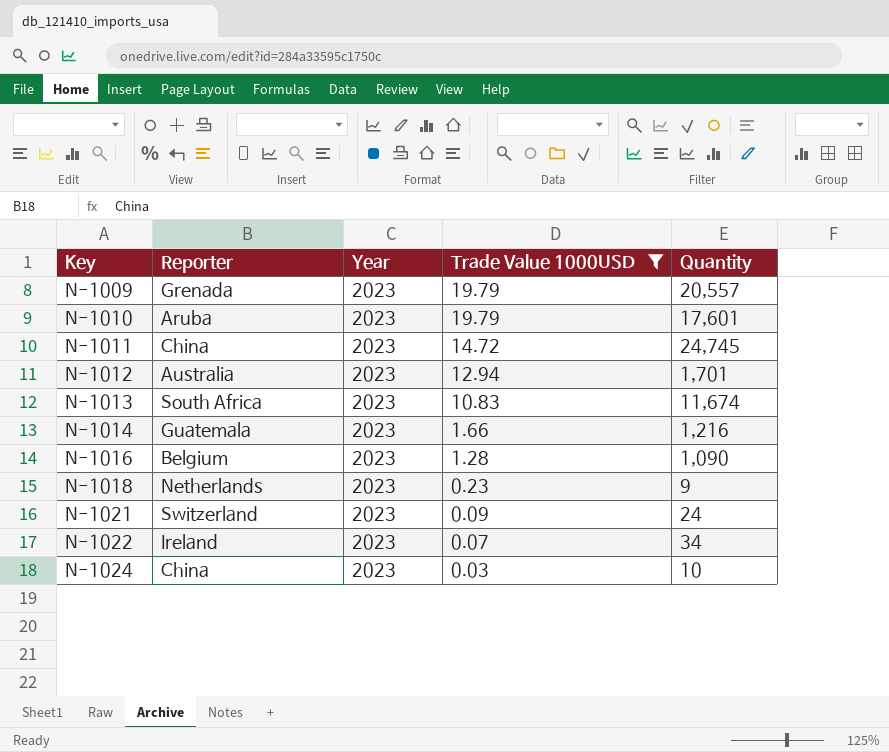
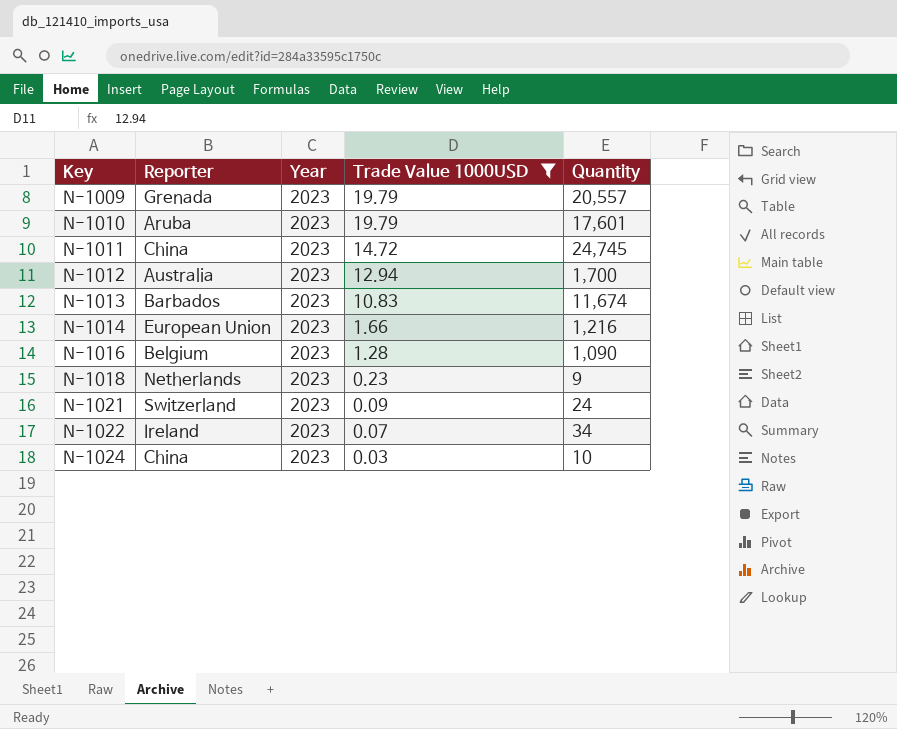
N-1012 | Quantity: 1,701 -> 1,700
N-1013 | Reporter: South Africa -> Barbados
N-1014 | Reporter: Guatemala -> European Union

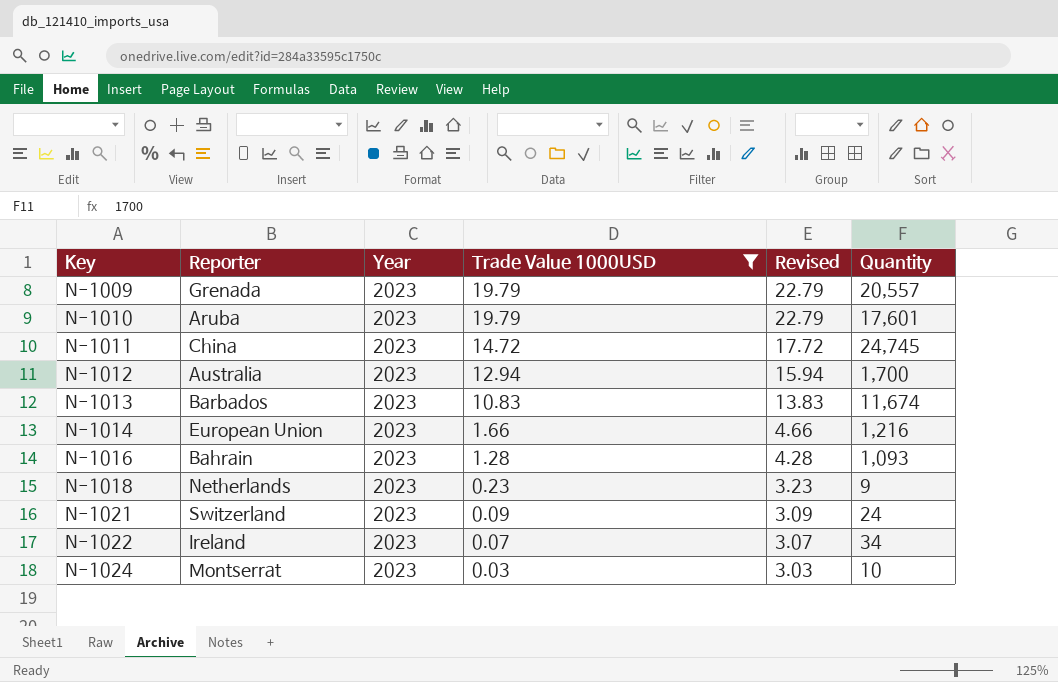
column Revised | formula: none -> [Trade Value 1000USD] + 3
N-1016 | Reporter: Belgium -> Bahrain
N-1016 | Quantity: 1,090 -> 1,093
N-1024 | Reporter: China -> Montserrat

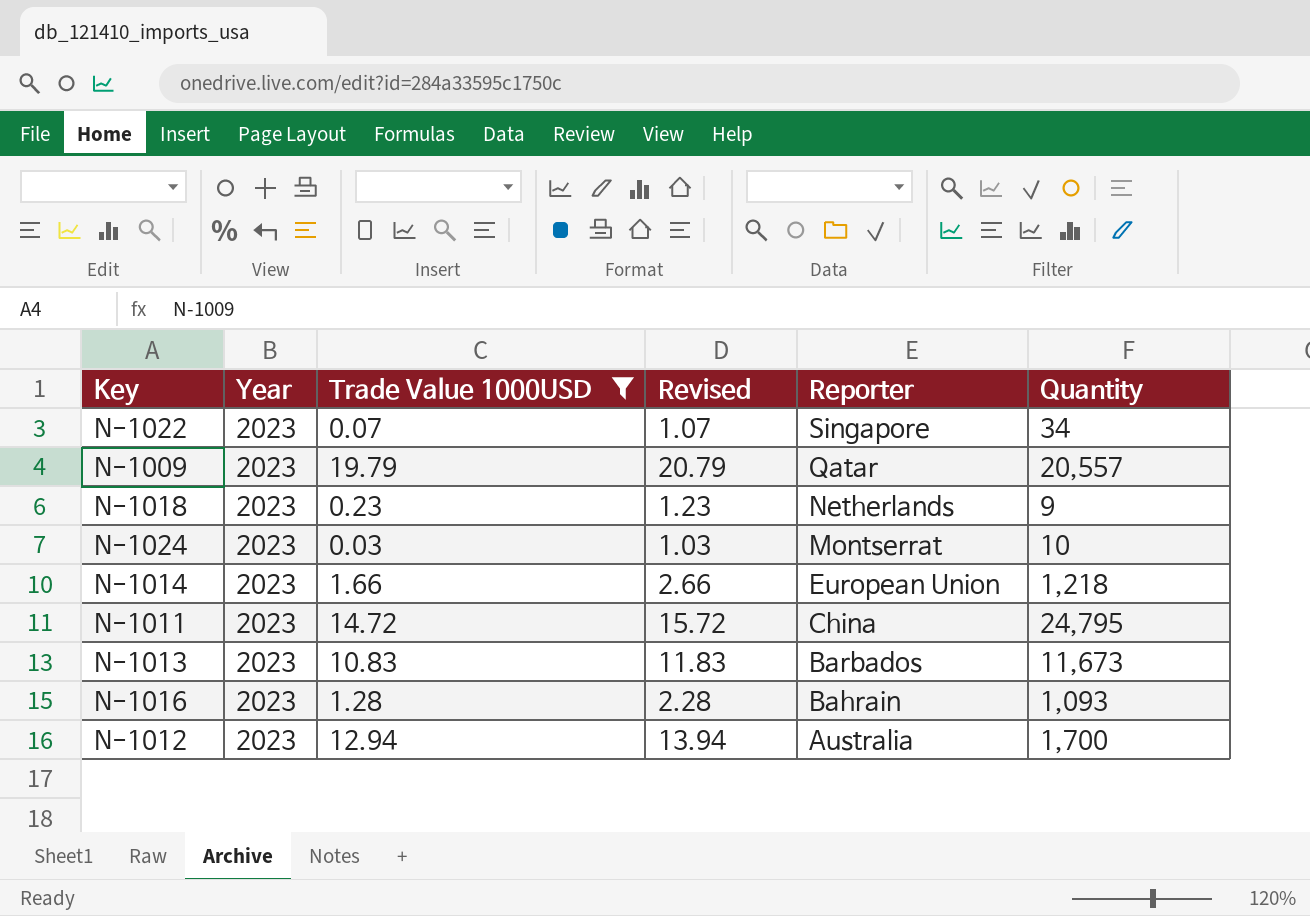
row order: Key ascending -> Reporter descending
column Revised | formula: [Trade Value 1000USD] + 3 -> [Trade Value 1000USD] + 1
column Reporter | position: 2 -> 5
row N-1010: Aruba | 2023 | 19.79 | 22.79 | 17,601 -> none
row N-1021: Switzerland | 2023 | 0.09 | 3.09 | 24 -> none
N-1022 | Reporter: Ireland -> Singapore
N-1009 | Reporter: Grenada -> Qatar
N-1014 | Quantity: 1,216 -> 1,218
N-1011 | Quantity: 24,745 -> 24,795
N-1013 | Quantity: 11,674 -> 11,673

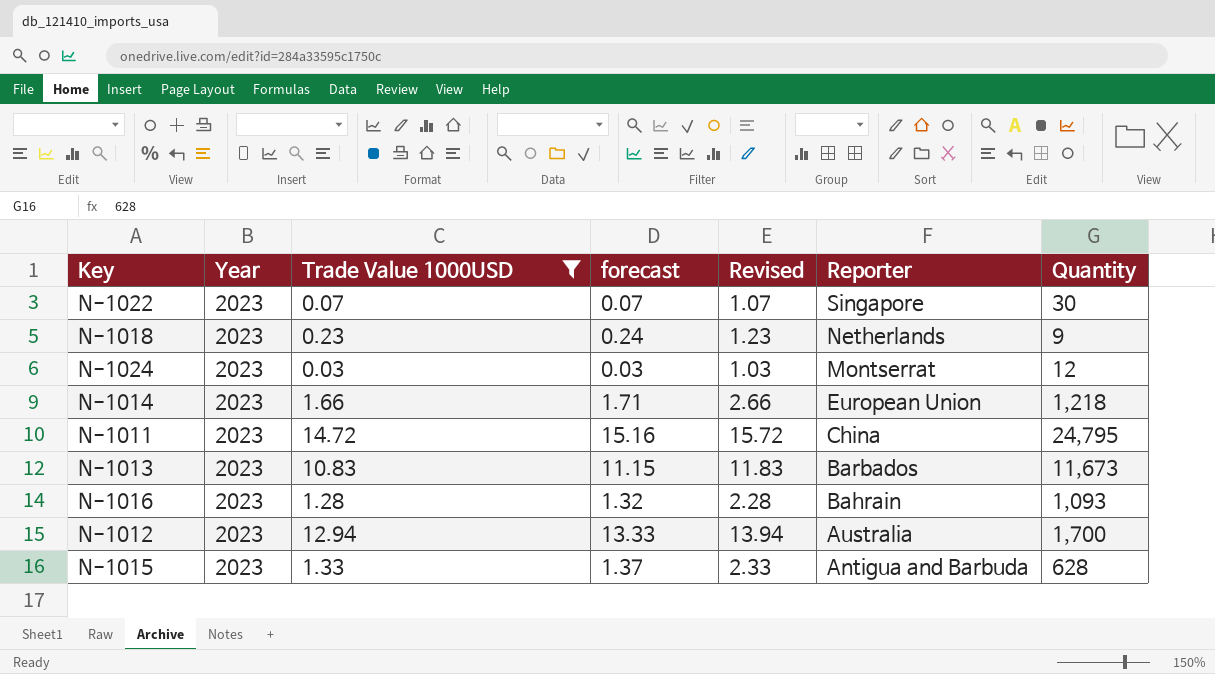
column forecast | formula: none -> [Trade Value 1000USD] * 1.03
row N-1009: 2023 | 19.79 | 20.79 | Qatar | 20,557 -> none
N-1022 | Quantity: 34 -> 30
N-1024 | Quantity: 10 -> 12
row N-1015: none -> 2023 | 1.33 | 1.37 | 2.33 | Antigua and Barbuda | 628

